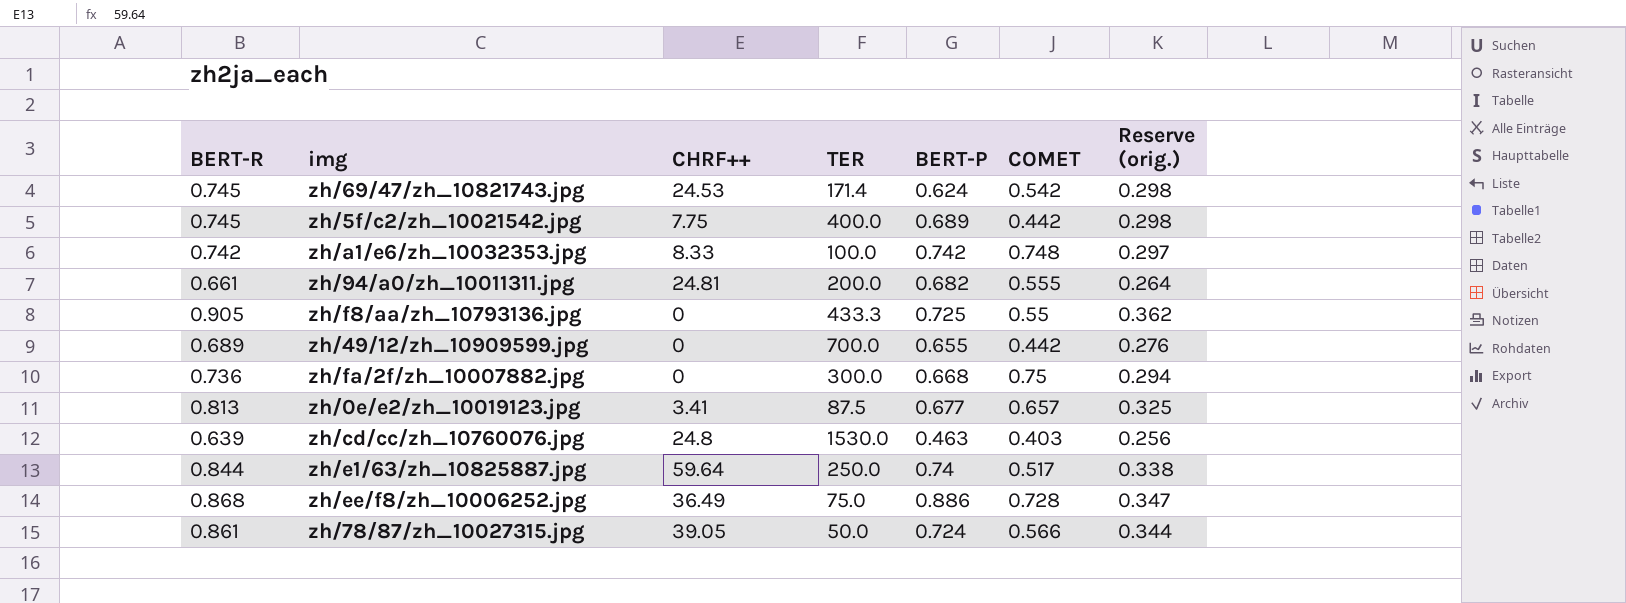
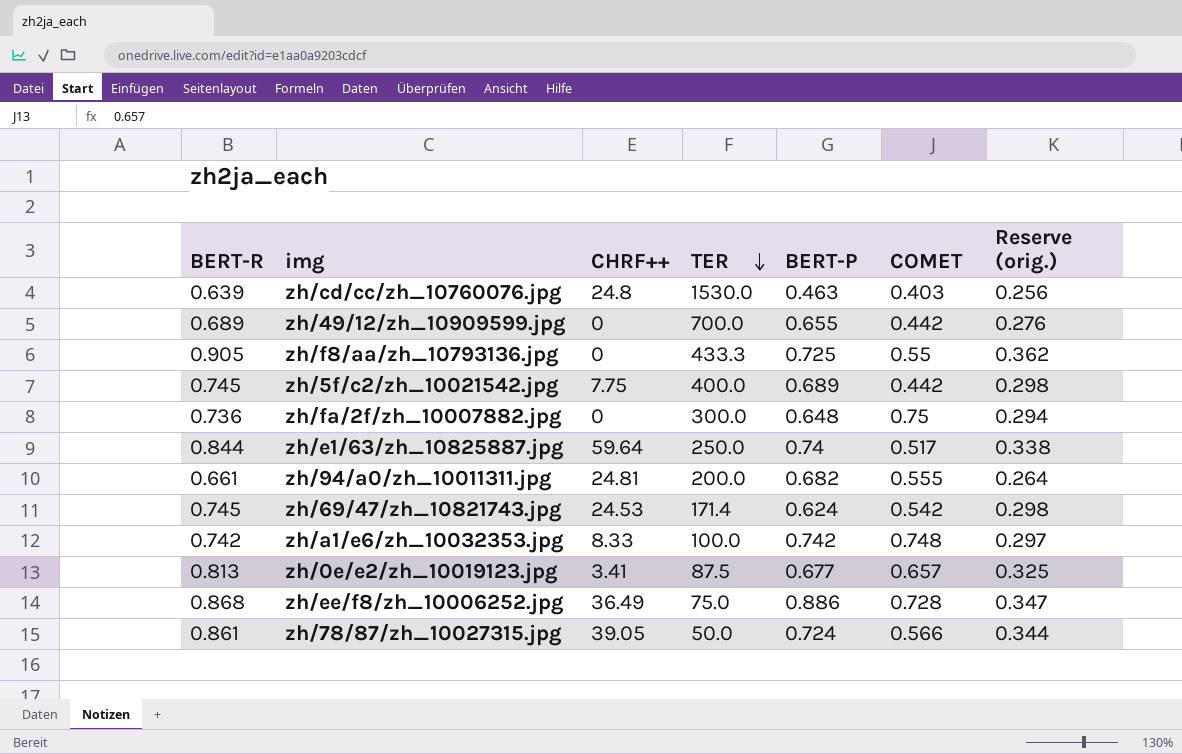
row order: none -> TER descending
zh/fa/2f/zh_10007882.jpg | BERT-P: 0.668 -> 0.648

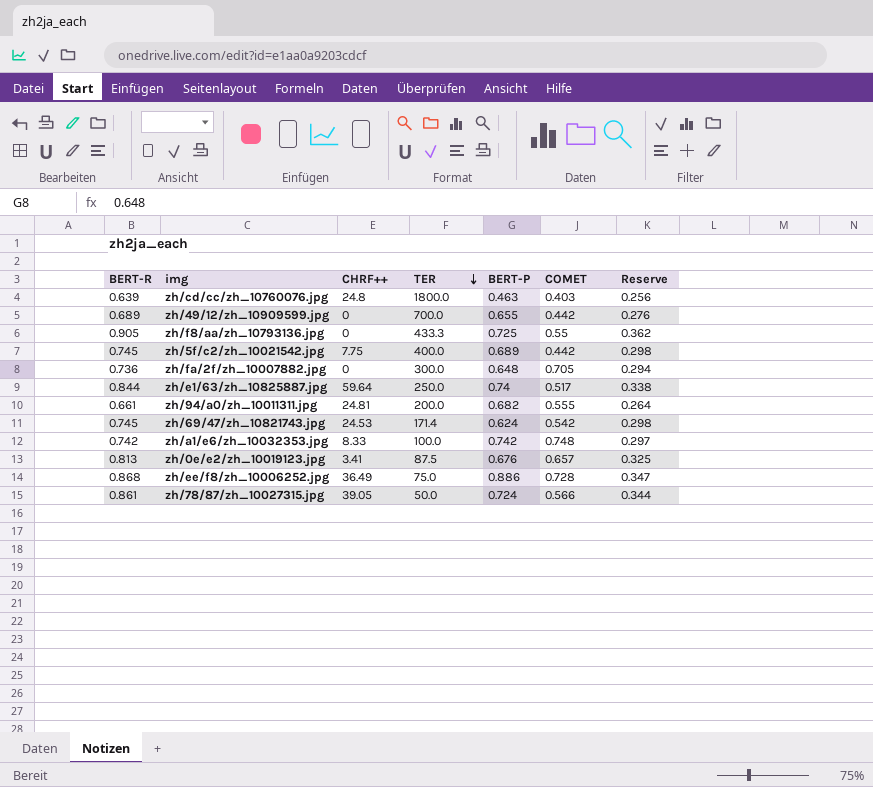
column name: Reserve (orig.) -> Reserve
zh/cd/cc/zh_10760076.jpg | TER: 1530.0 -> 1800.0
zh/fa/2f/zh_10007882.jpg | COMET: 0.75 -> 0.705
zh/0e/e2/zh_10019123.jpg | BERT-P: 0.677 -> 0.676

